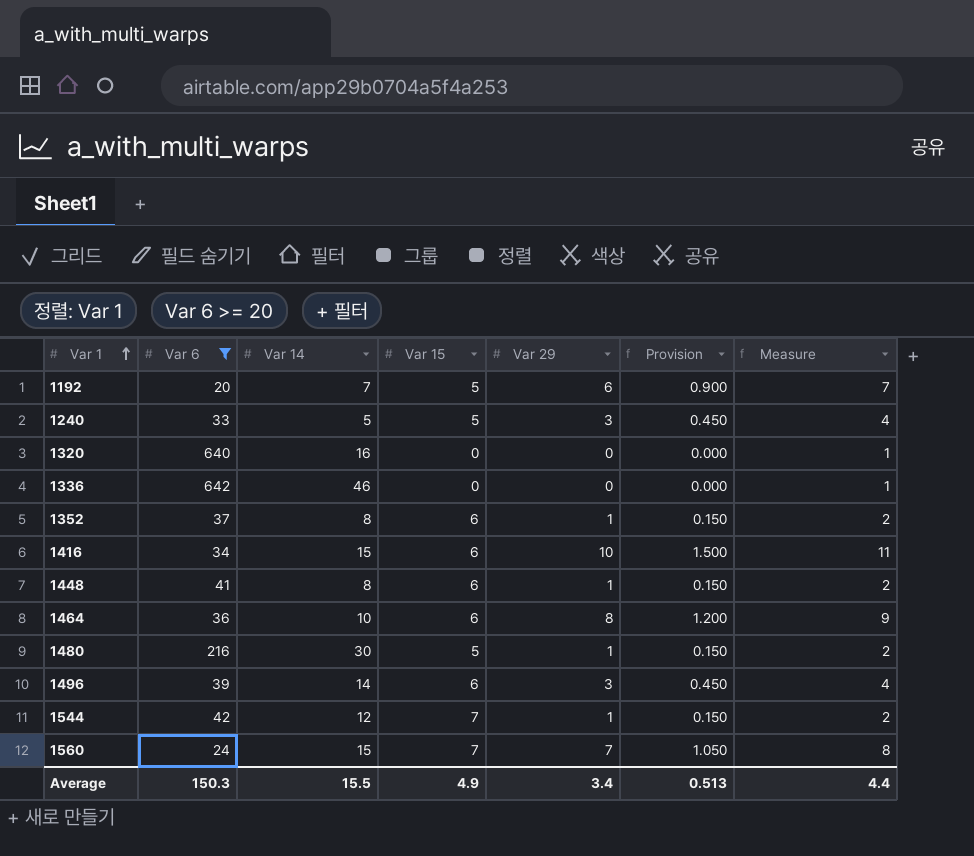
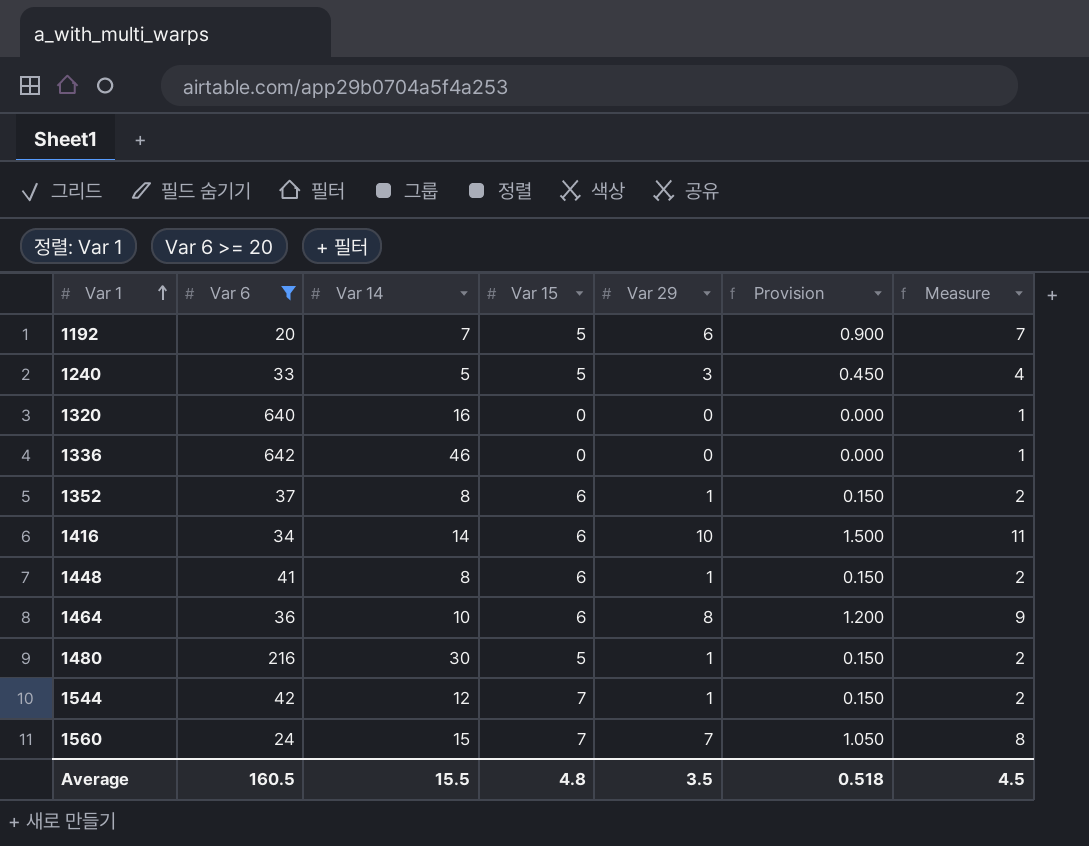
row 1496: 39 | 14 | 6 | 3 | 0.450 | 4 -> none
1416 | Var 14: 15 -> 14
Average | Var 6: 150.3 -> 160.5
Average | Var 15: 4.9 -> 4.8
Average | Var 29: 3.4 -> 3.5
Average | Provision: 0.513 -> 0.518
Average | Measure: 4.4 -> 4.5

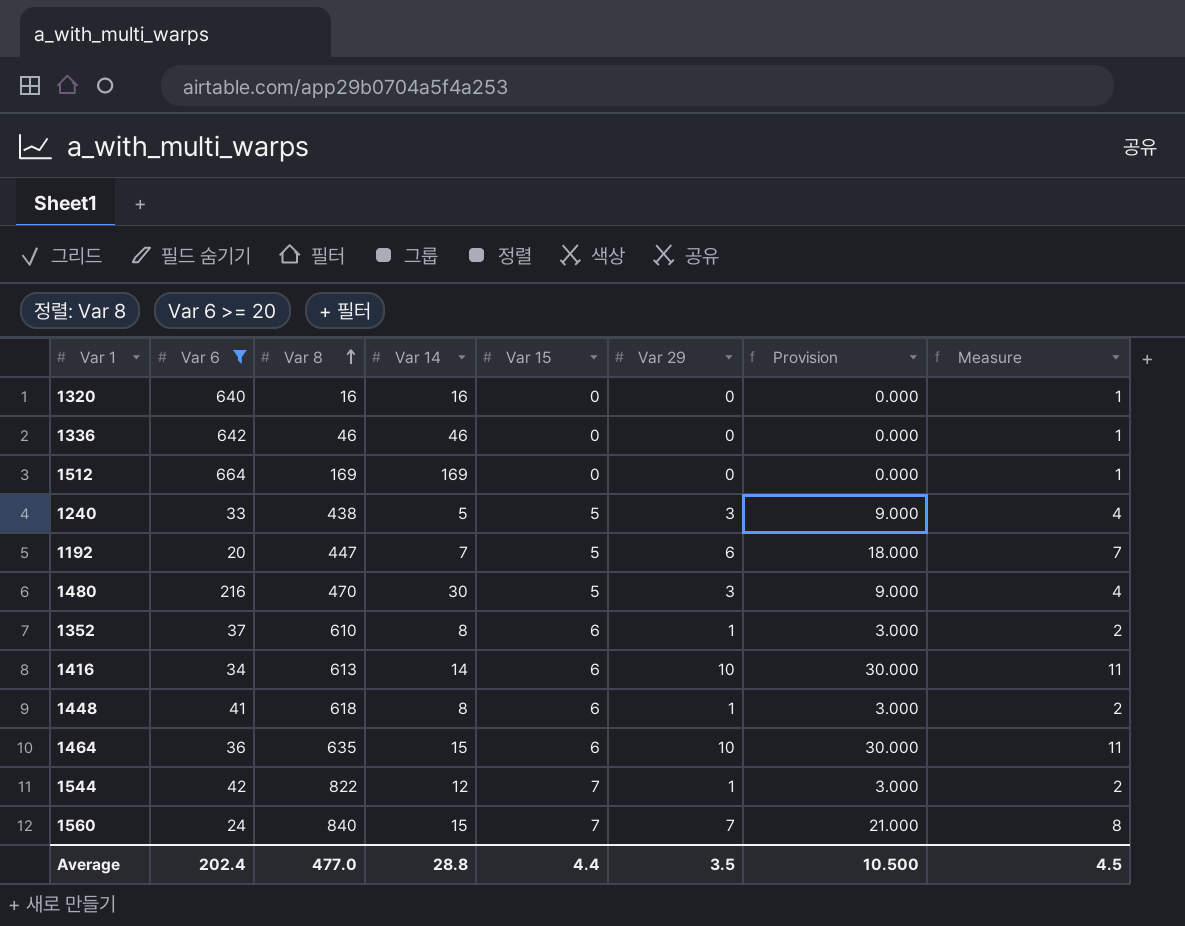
row order: Var 1 ascending -> Var 8 ascending
column Var 8 | position: none -> 3
column Provision | formula: [Var 29] * 0.15 -> [Var 29] * 3
row 1512: none -> 664 | 169 | 169 | 0 | 0 | 0.000 | 1
1480 | Var 29: 1 -> 3
1480 | Measure: 2 -> 4
1464 | Var 14: 10 -> 15
1464 | Var 29: 8 -> 10
1464 | Measure: 9 -> 11
Average | Var 6: 160.5 -> 202.4
Average | Var 14: 15.5 -> 28.8
Average | Var 15: 4.8 -> 4.4
Average | Provision: 0.518 -> 10.500

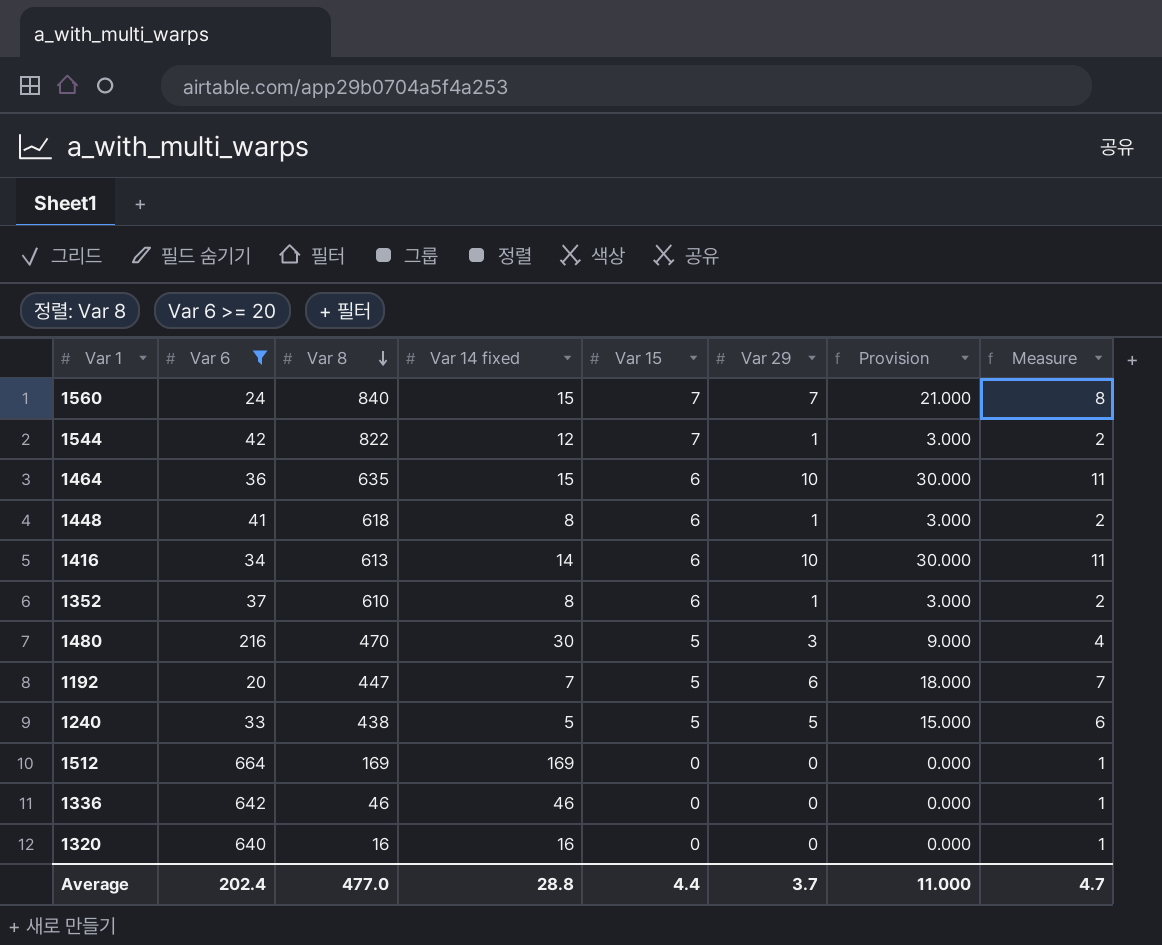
row order: Var 8 ascending -> Var 8 descending
column name: Var 14 -> Var 14 fixed
1240 | Var 29: 3 -> 5
1240 | Provision: 9.000 -> 15.000
1240 | Measure: 4 -> 6
Average | Var 29: 3.5 -> 3.7
Average | Provision: 10.500 -> 11.000
Average | Measure: 4.5 -> 4.7

